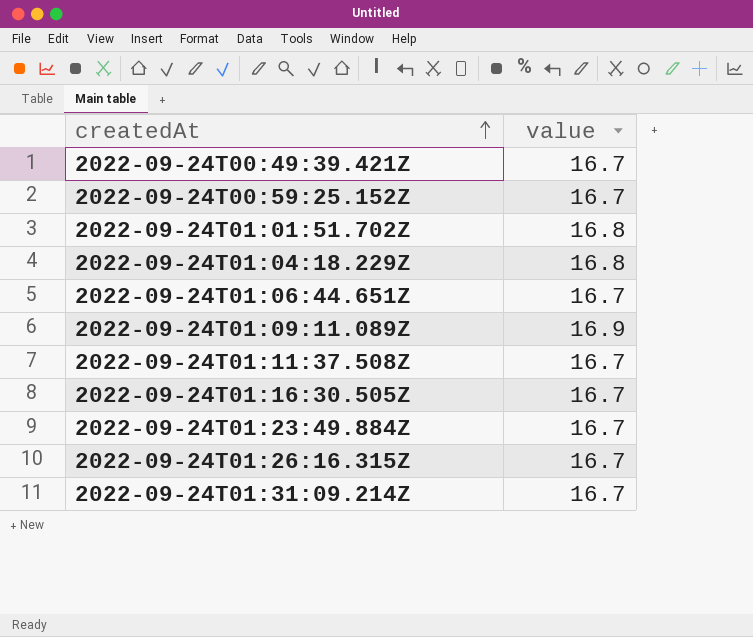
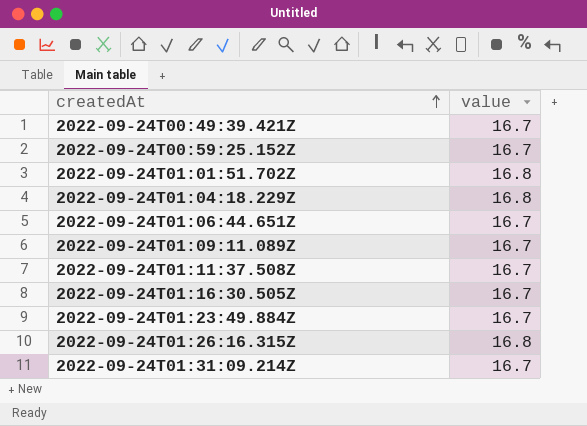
2022-09-24T01:09:11.089Z | value: 16.9 -> 16.7
2022-09-24T01:26:16.315Z | value: 16.7 -> 16.8

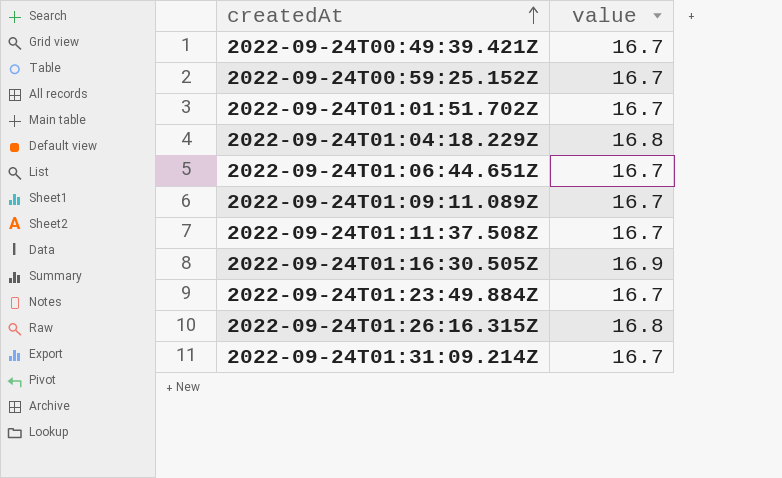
2022-09-24T01:01:51.702Z | value: 16.8 -> 16.7
2022-09-24T01:16:30.505Z | value: 16.7 -> 16.9

